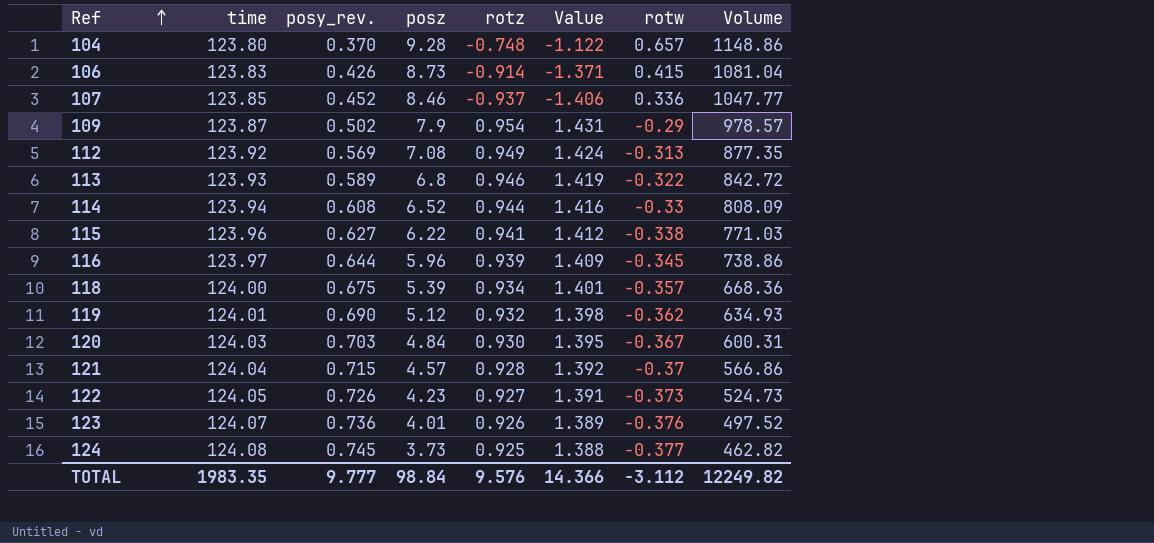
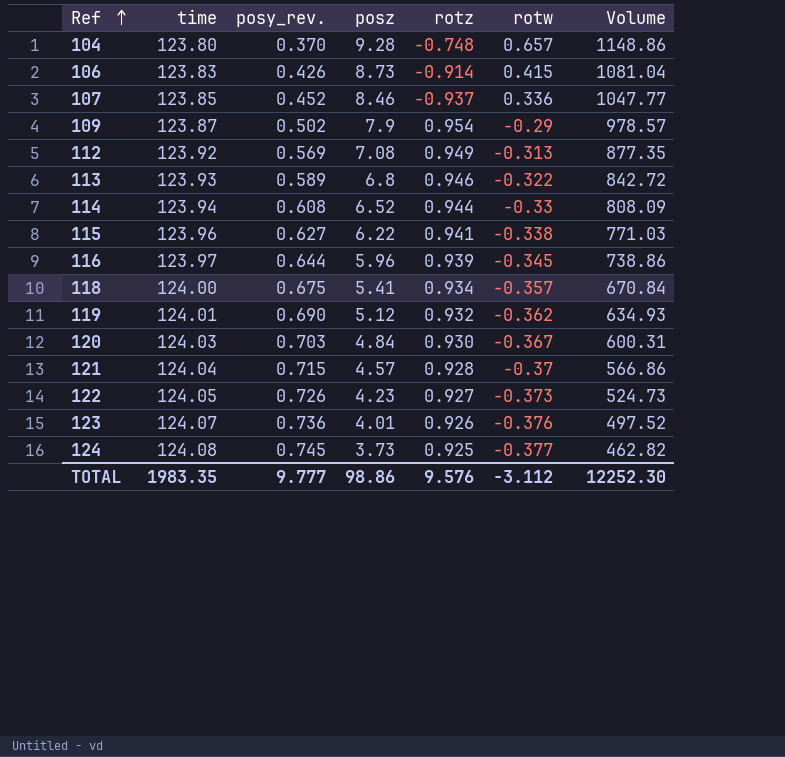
column Value | formula: [rotz] * 1.5 -> none
118 | posz: 5.39 -> 5.41
118 | Volume: 668.36 -> 670.84
TOTAL | posz: 98.84 -> 98.86
TOTAL | Volume: 12249.82 -> 12252.30

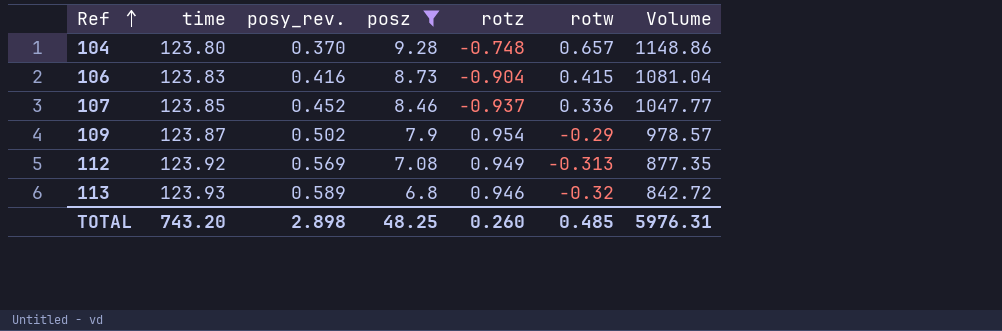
filter: none -> posz >= 6.8
106 | posy_rev.: 0.426 -> 0.416
106 | rotz: -0.914 -> -0.904
113 | rotw: -0.322 -> -0.32
TOTAL | time: 1983.35 -> 743.20
TOTAL | posy_rev.: 9.777 -> 2.898
TOTAL | posz: 98.86 -> 48.25
TOTAL | rotz: 9.576 -> 0.260
TOTAL | rotw: -3.112 -> 0.485
TOTAL | Volume: 12252.30 -> 5976.31

